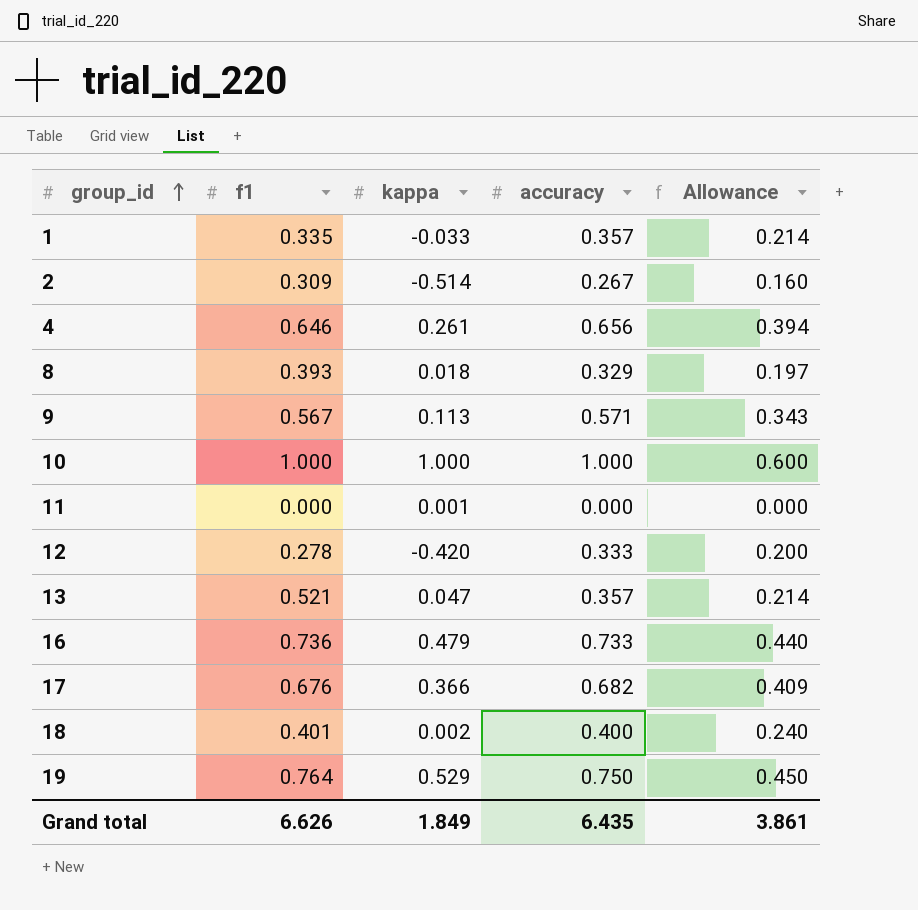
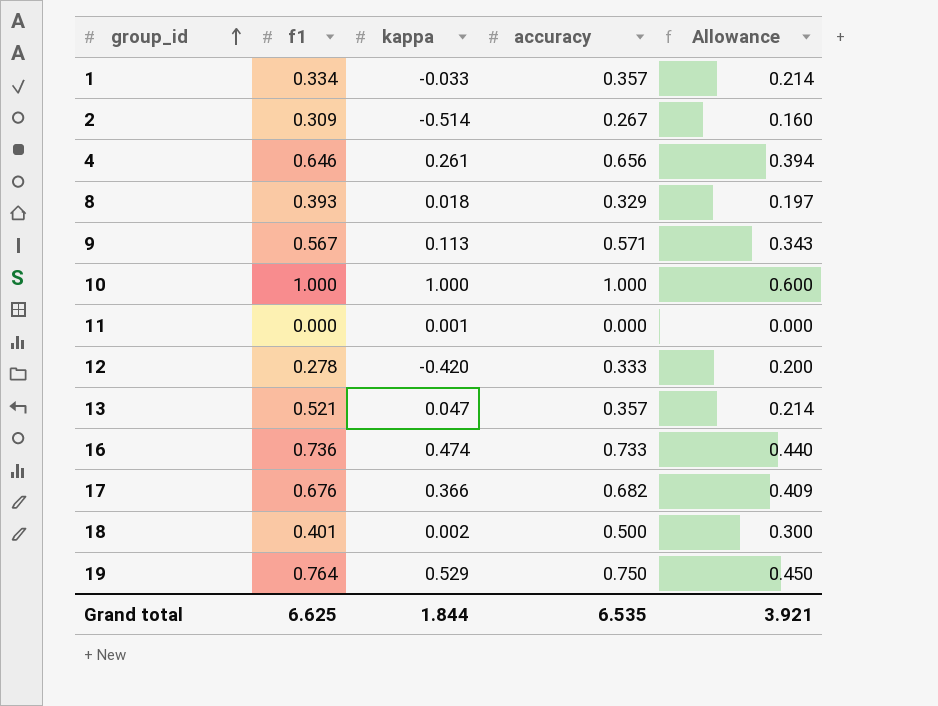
1 | f1: 0.335 -> 0.334
16 | kappa: 0.479 -> 0.474
18 | accuracy: 0.400 -> 0.500
18 | Allowance: 0.240 -> 0.300
Grand total | f1: 6.626 -> 6.625
Grand total | kappa: 1.849 -> 1.844
Grand total | accuracy: 6.435 -> 6.535
Grand total | Allowance: 3.861 -> 3.921

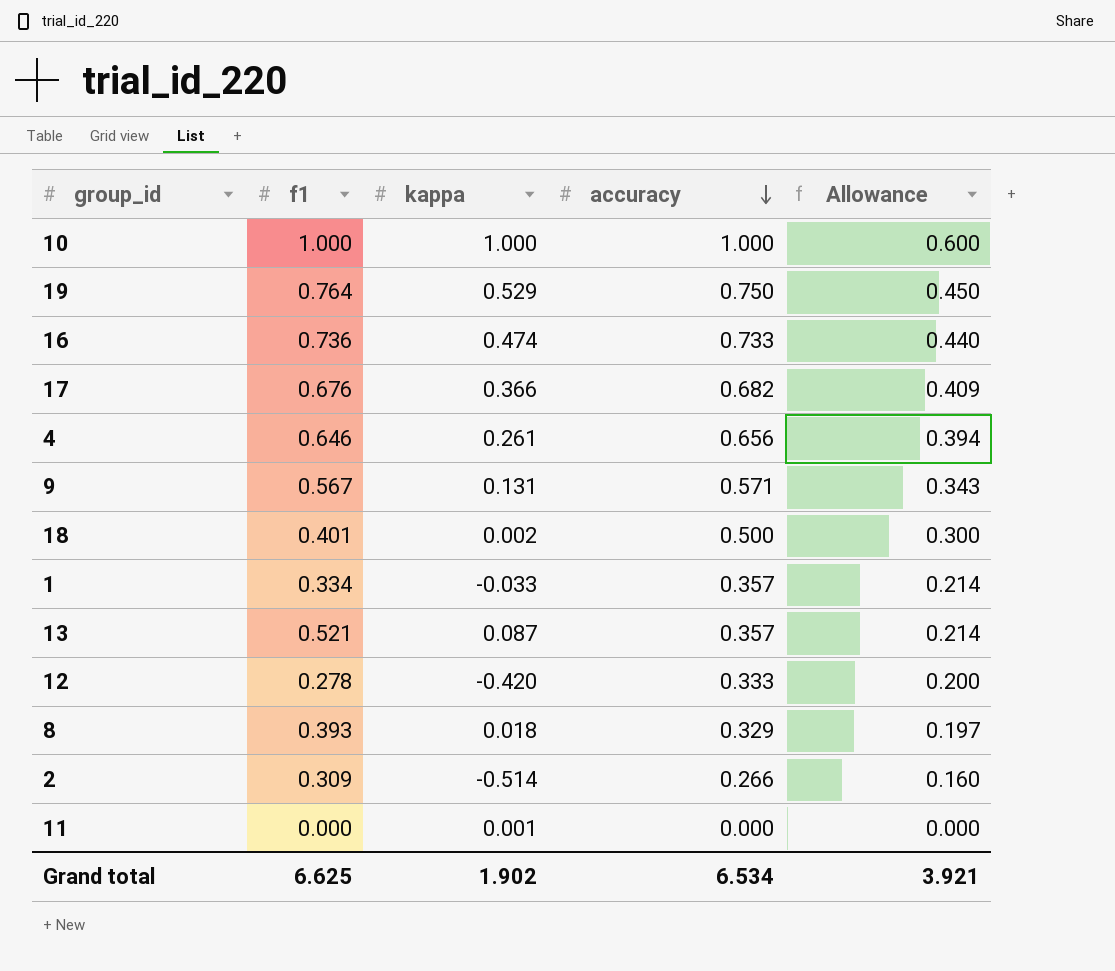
row order: group_id ascending -> accuracy descending
9 | kappa: 0.113 -> 0.131
13 | kappa: 0.047 -> 0.087
2 | accuracy: 0.267 -> 0.266
Grand total | kappa: 1.844 -> 1.902
Grand total | accuracy: 6.535 -> 6.534

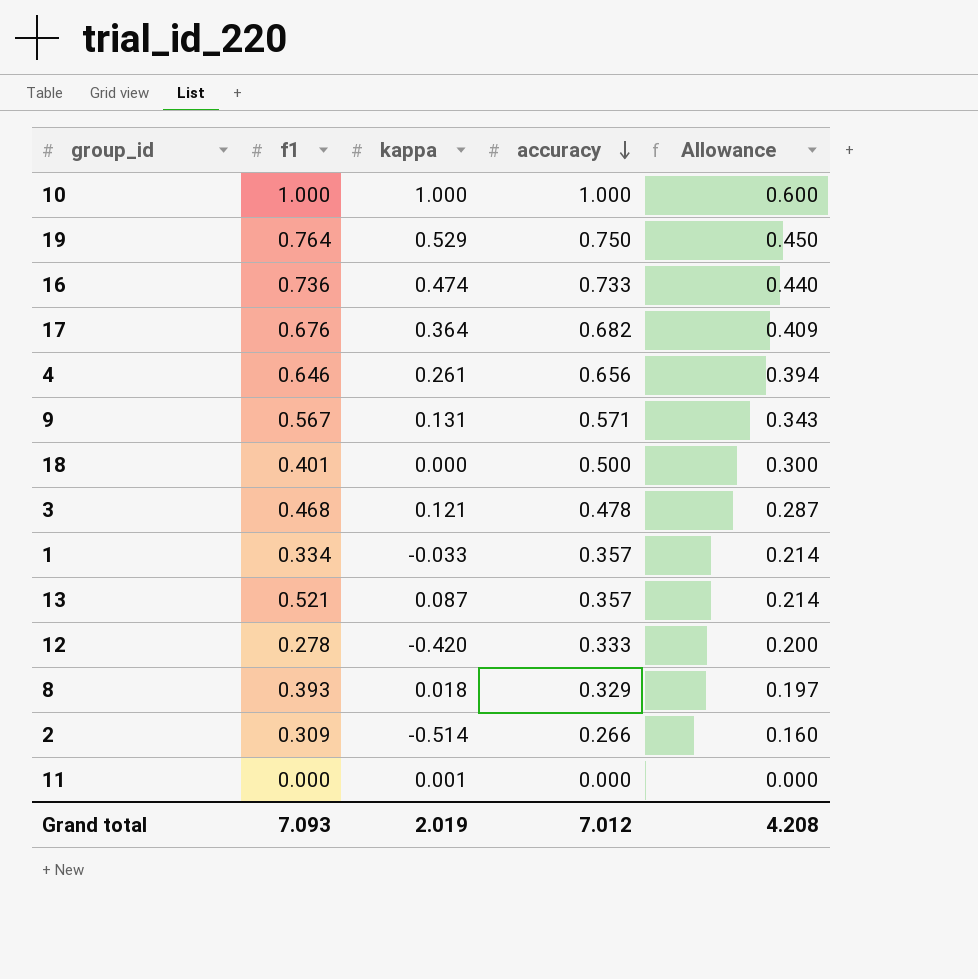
17 | kappa: 0.366 -> 0.364
18 | kappa: 0.002 -> 0.000
row 3: none -> 0.468 | 0.121 | 0.478 | 0.287
Grand total | f1: 6.625 -> 7.093
Grand total | kappa: 1.902 -> 2.019
Grand total | accuracy: 6.534 -> 7.012
Grand total | Allowance: 3.921 -> 4.208

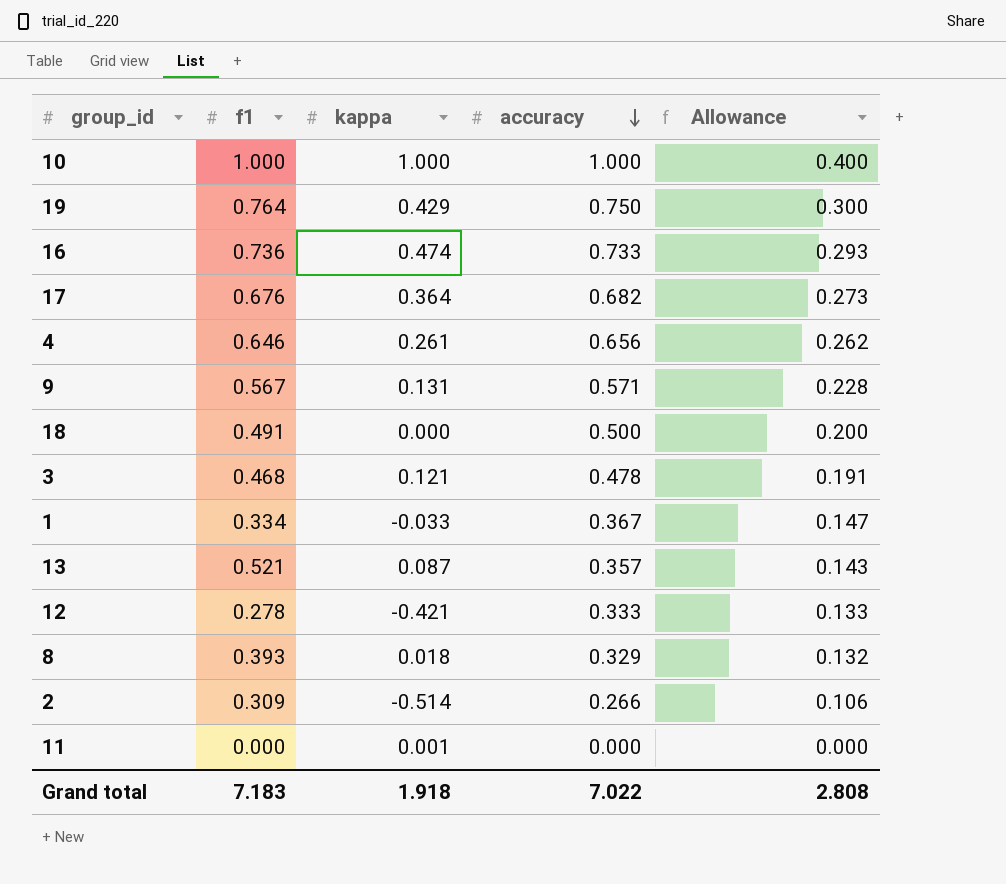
column Allowance | formula: [accuracy] * 0.6 -> [accuracy] * 0.4
19 | kappa: 0.529 -> 0.429
18 | f1: 0.401 -> 0.491
1 | accuracy: 0.357 -> 0.367
12 | kappa: -0.420 -> -0.421
Grand total | f1: 7.093 -> 7.183
Grand total | kappa: 2.019 -> 1.918
Grand total | accuracy: 7.012 -> 7.022
Grand total | Allowance: 4.208 -> 2.808

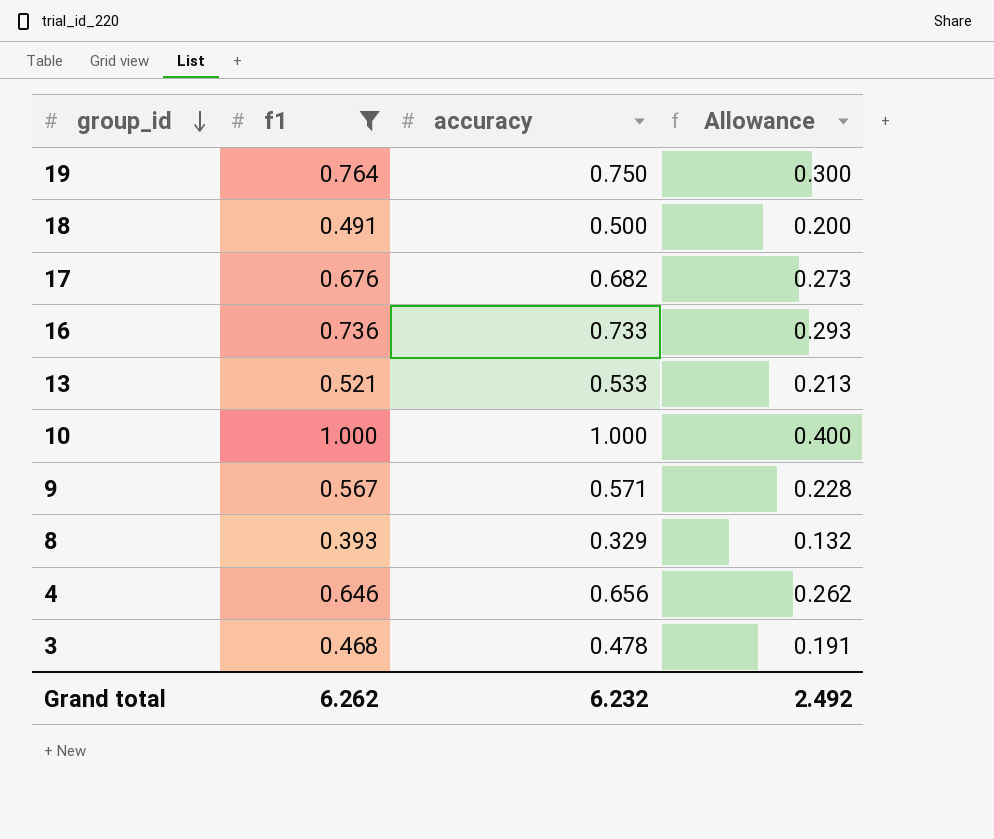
filter: none -> f1 >= 0.393
row order: accuracy descending -> group_id descending
column kappa | position: 3 -> none
13 | accuracy: 0.357 -> 0.533
13 | Allowance: 0.143 -> 0.213
Grand total | f1: 7.183 -> 6.262
Grand total | accuracy: 7.022 -> 6.232
Grand total | Allowance: 2.808 -> 2.492

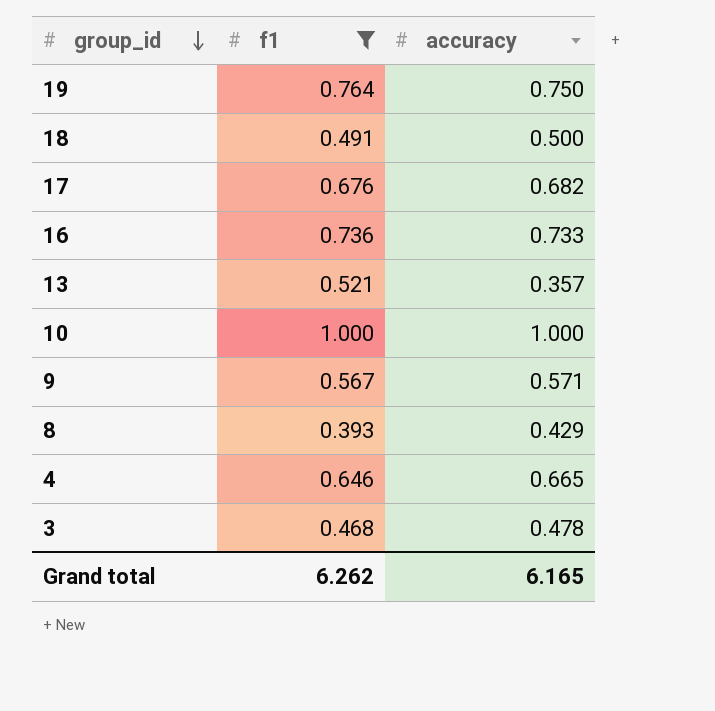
column Allowance | formula: [accuracy] * 0.4 -> none
13 | accuracy: 0.533 -> 0.357
8 | accuracy: 0.329 -> 0.429
4 | accuracy: 0.656 -> 0.665
Grand total | accuracy: 6.232 -> 6.165

